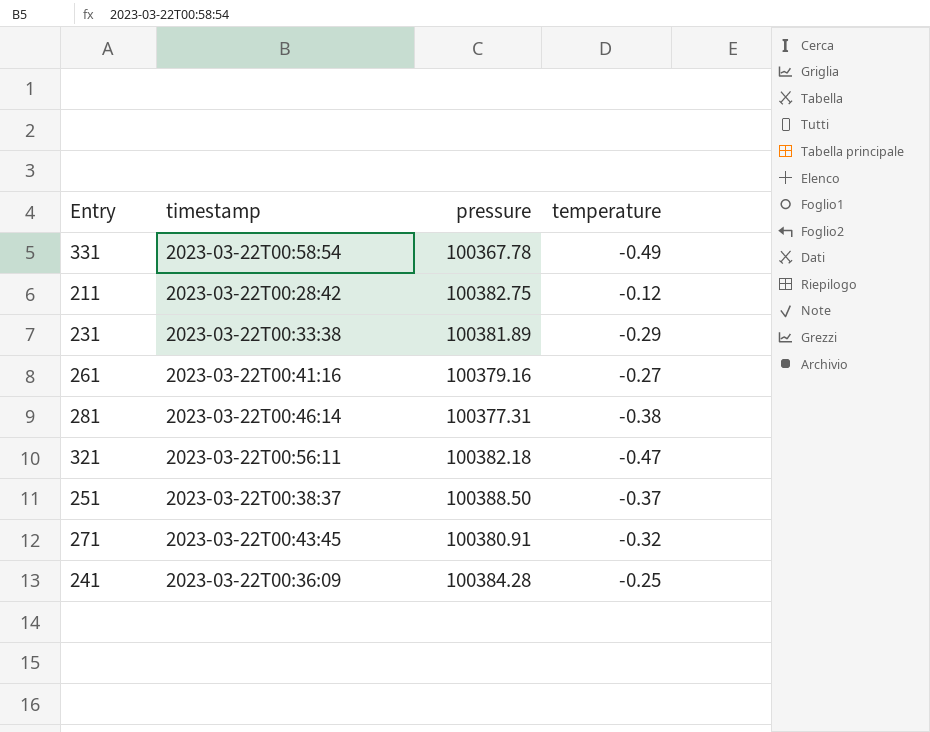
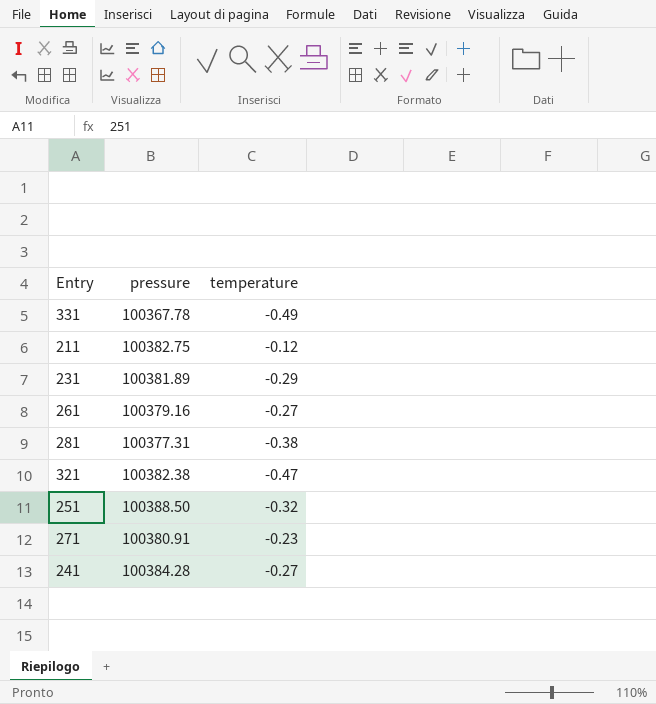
column timestamp | position: 2 -> none
321 | pressure: 100382.18 -> 100382.38
251 | temperature: -0.37 -> -0.32
271 | temperature: -0.32 -> -0.23
241 | temperature: -0.25 -> -0.27

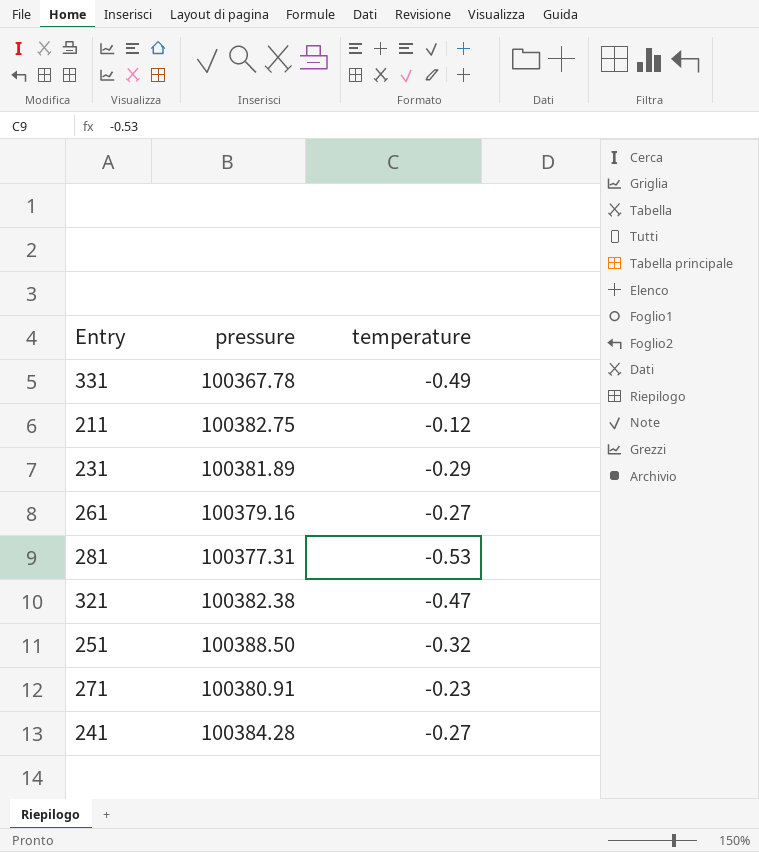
281 | temperature: -0.38 -> -0.53

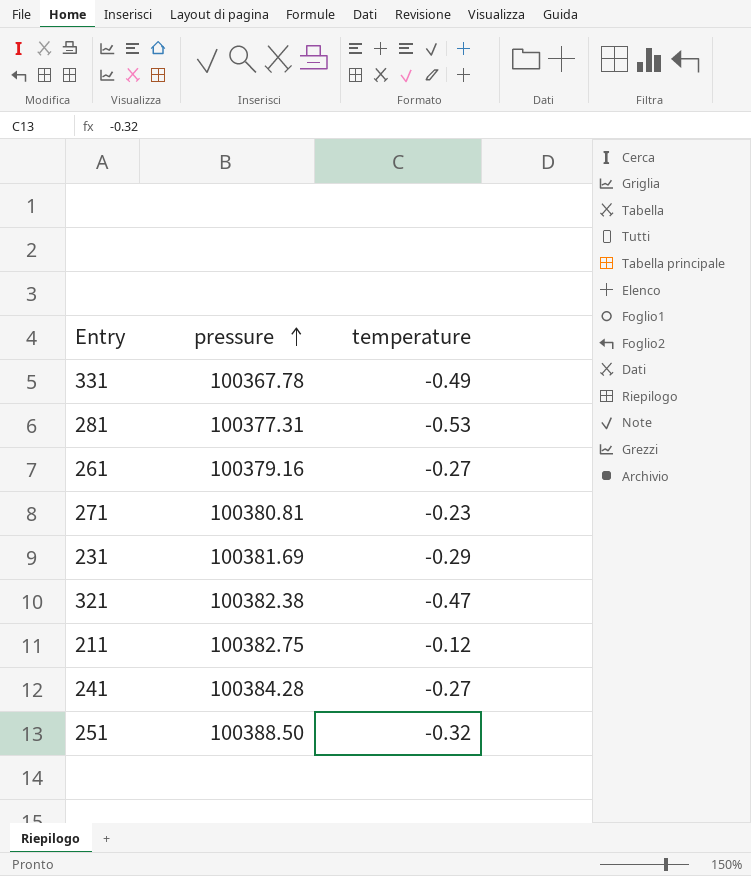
row order: none -> pressure ascending
271 | pressure: 100380.91 -> 100380.81
231 | pressure: 100381.89 -> 100381.69

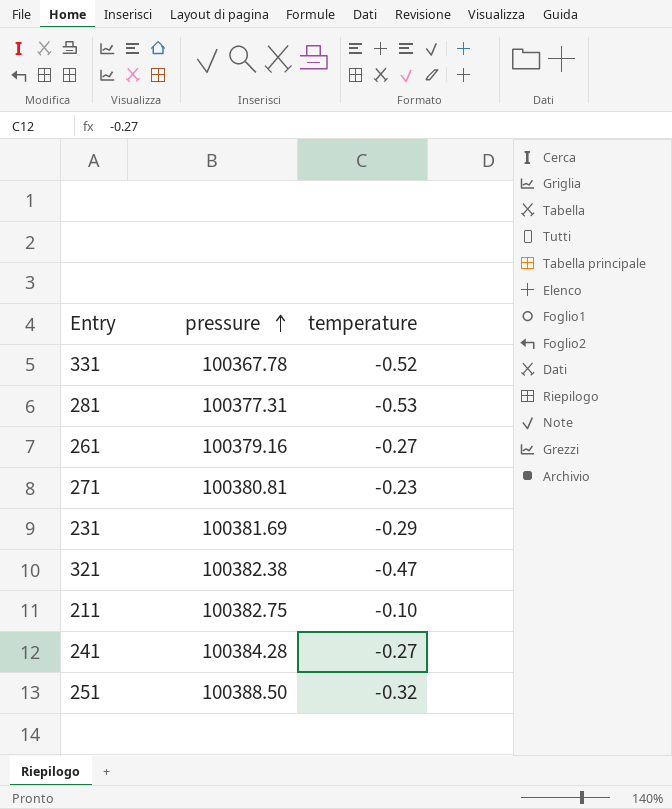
331 | temperature: -0.49 -> -0.52
211 | temperature: -0.12 -> -0.10

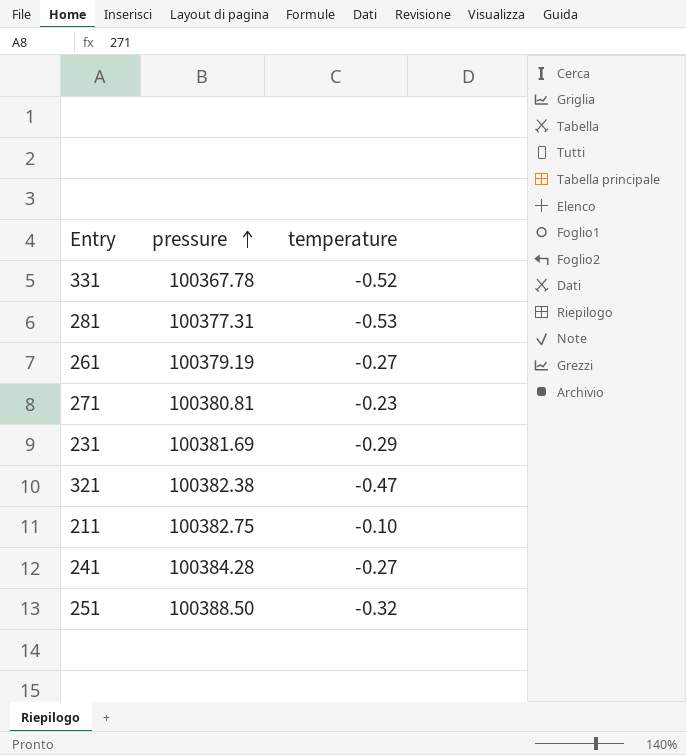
261 | pressure: 100379.16 -> 100379.19

